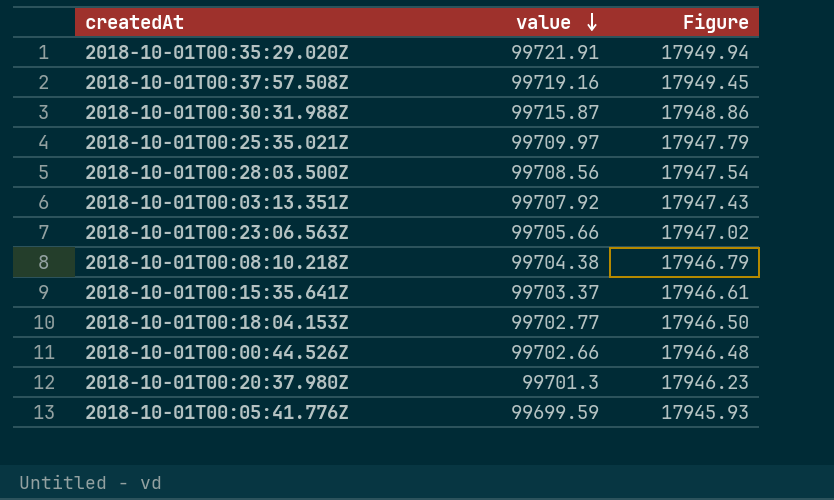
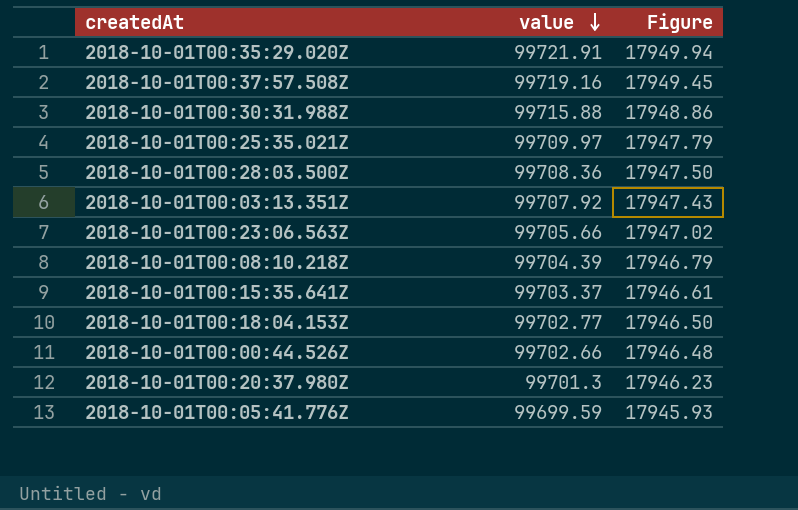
2018-10-01T00:30:31.988Z | value: 99715.87 -> 99715.88
2018-10-01T00:28:03.500Z | value: 99708.56 -> 99708.36
2018-10-01T00:28:03.500Z | Figure: 17947.54 -> 17947.50
2018-10-01T00:08:10.218Z | value: 99704.38 -> 99704.39

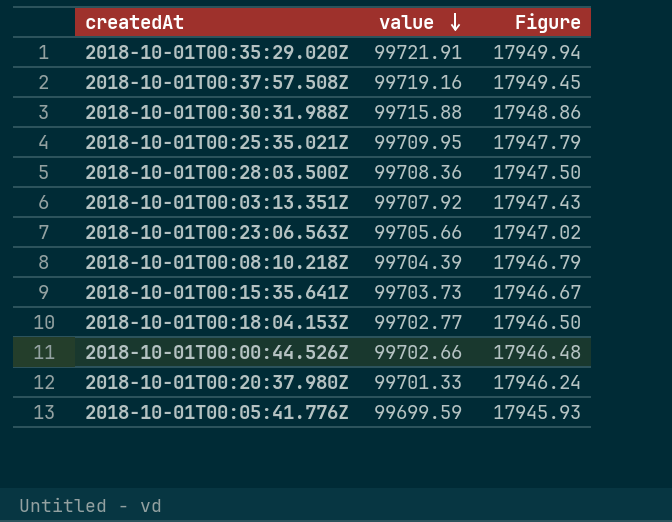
2018-10-01T00:25:35.021Z | value: 99709.97 -> 99709.95
2018-10-01T00:15:35.641Z | value: 99703.37 -> 99703.73
2018-10-01T00:15:35.641Z | Figure: 17946.61 -> 17946.67
2018-10-01T00:20:37.980Z | value: 99701.3 -> 99701.33
2018-10-01T00:20:37.980Z | Figure: 17946.23 -> 17946.24

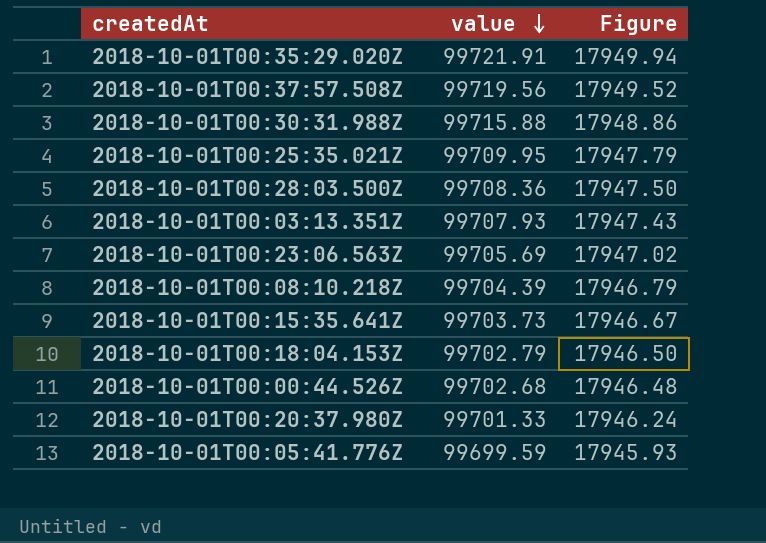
2018-10-01T00:37:57.508Z | value: 99719.16 -> 99719.56
2018-10-01T00:37:57.508Z | Figure: 17949.45 -> 17949.52
2018-10-01T00:03:13.351Z | value: 99707.92 -> 99707.93
2018-10-01T00:23:06.563Z | value: 99705.66 -> 99705.69
2018-10-01T00:18:04.153Z | value: 99702.77 -> 99702.79
2018-10-01T00:00:44.526Z | value: 99702.66 -> 99702.68

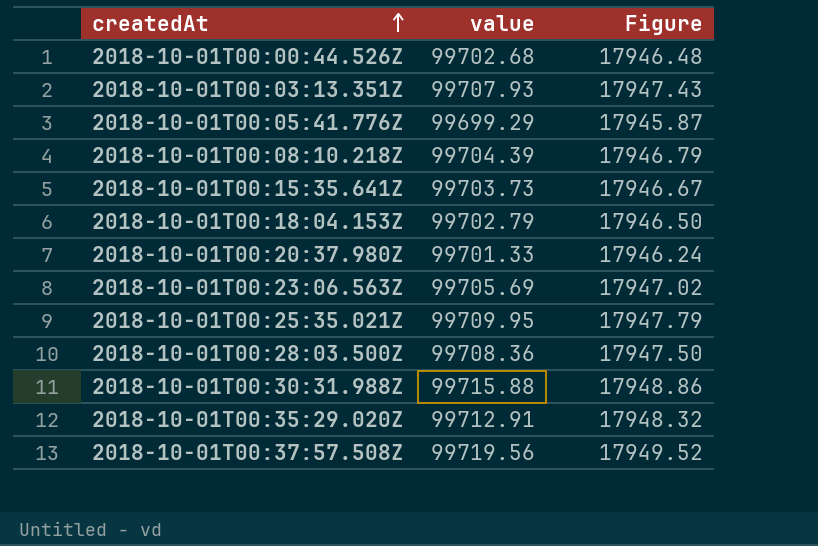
row order: value descending -> createdAt ascending
2018-10-01T00:05:41.776Z | value: 99699.59 -> 99699.29
2018-10-01T00:05:41.776Z | Figure: 17945.93 -> 17945.87
2018-10-01T00:35:29.020Z | value: 99721.91 -> 99712.91
2018-10-01T00:35:29.020Z | Figure: 17949.94 -> 17948.32

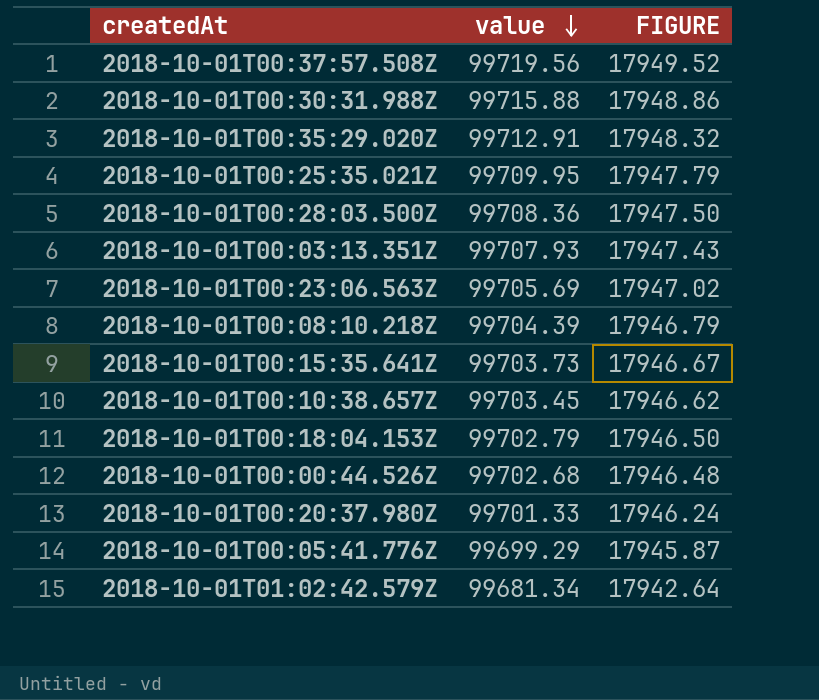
row order: createdAt ascending -> value descending
column name: Figure -> FIGURE
row 2018-10-01T00:10:38.657Z: none -> 99703.45 | 17946.62
row 2018-10-01T01:02:42.579Z: none -> 99681.34 | 17942.64

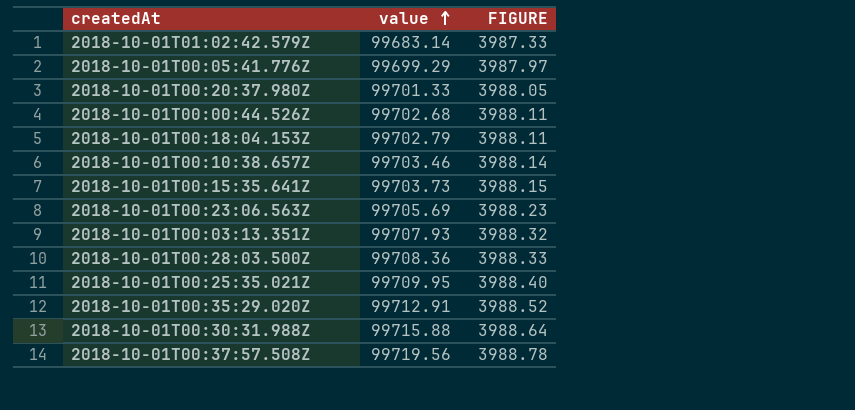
row order: value descending -> value ascending
column FIGURE | formula: [value] * 0.18 -> [value] * 0.04
row 2018-10-01T00:08:10.218Z: 99704.39 | 17946.79 -> none
2018-10-01T01:02:42.579Z | value: 99681.34 -> 99683.14
2018-10-01T00:10:38.657Z | value: 99703.45 -> 99703.46

